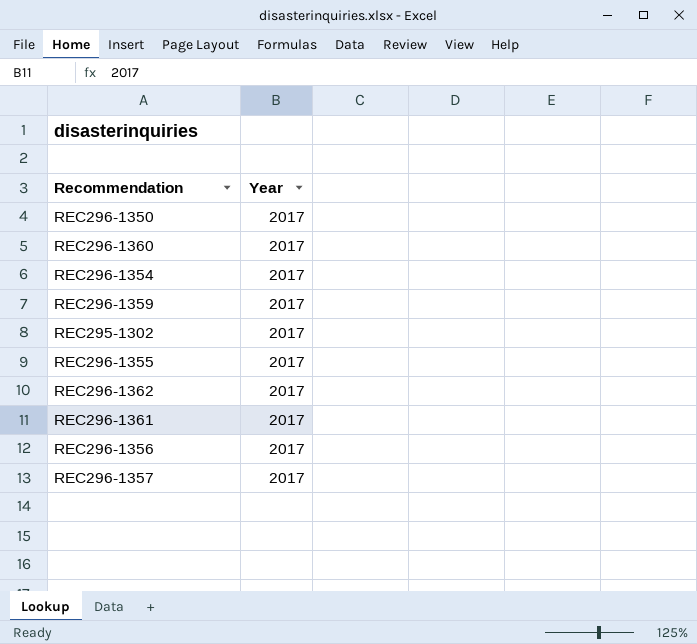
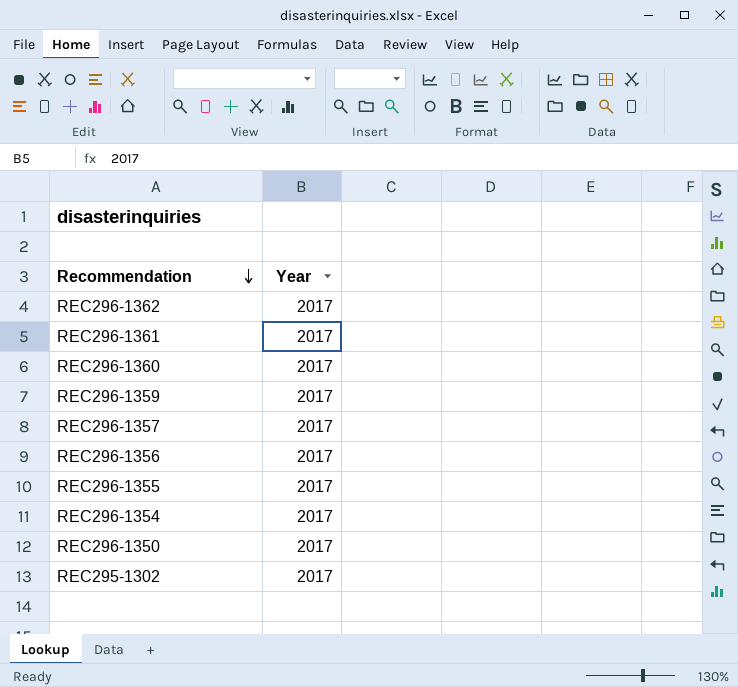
row order: none -> Recommendation descending

